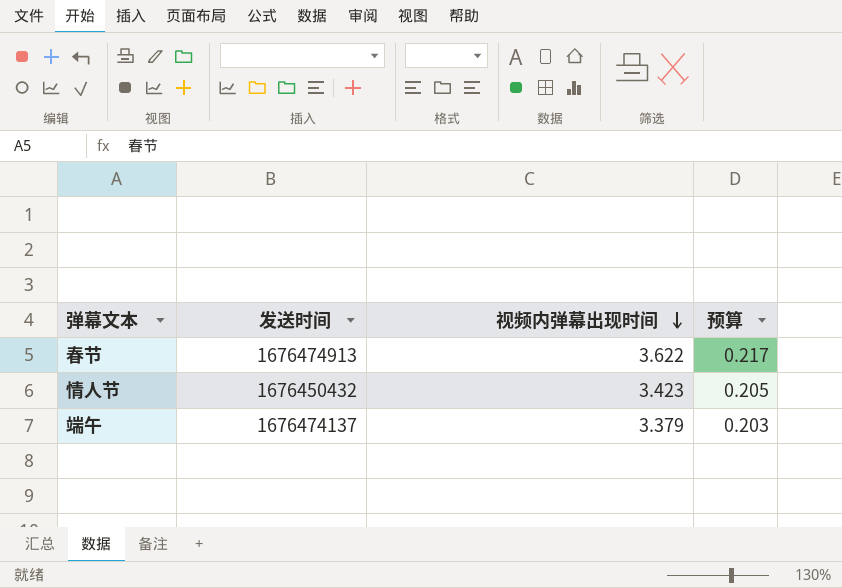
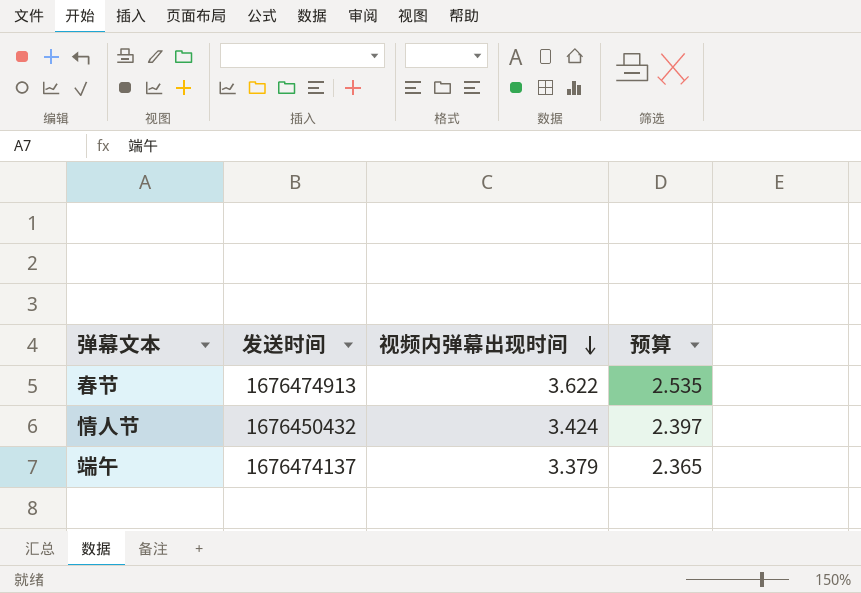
column 预算 | formula: [视频内弹幕出现时间] * 0.06 -> [视频内弹幕出现时间] * 0.7
情人节 | 视频内弹幕出现时间: 3.423 -> 3.424

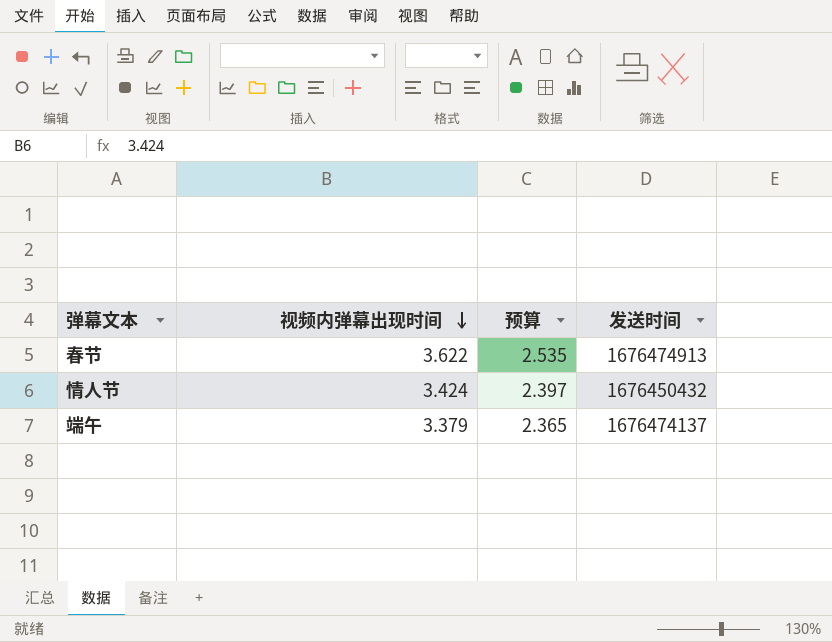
column 发送时间 | position: 2 -> 4

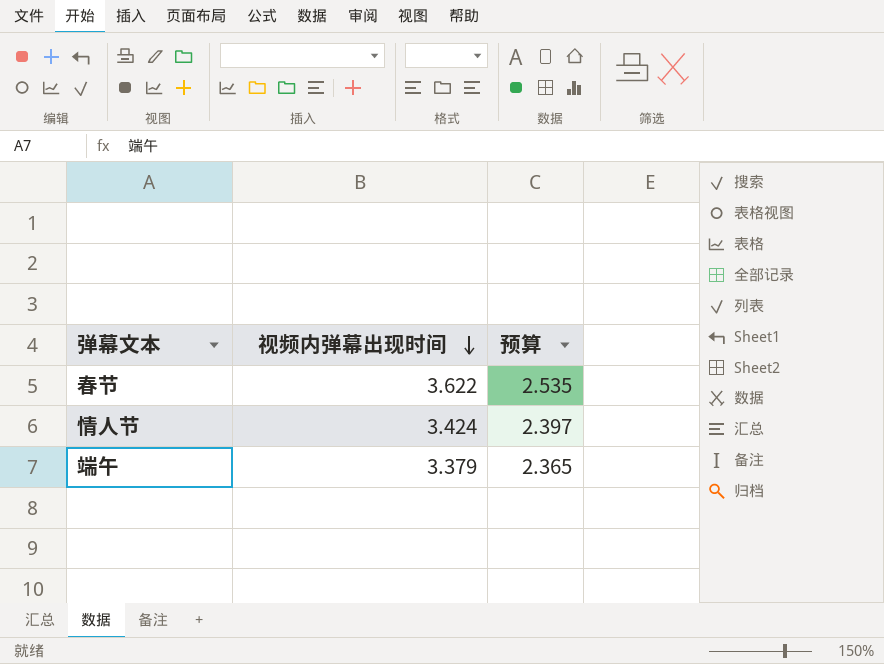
column 发送时间 | position: 4 -> none

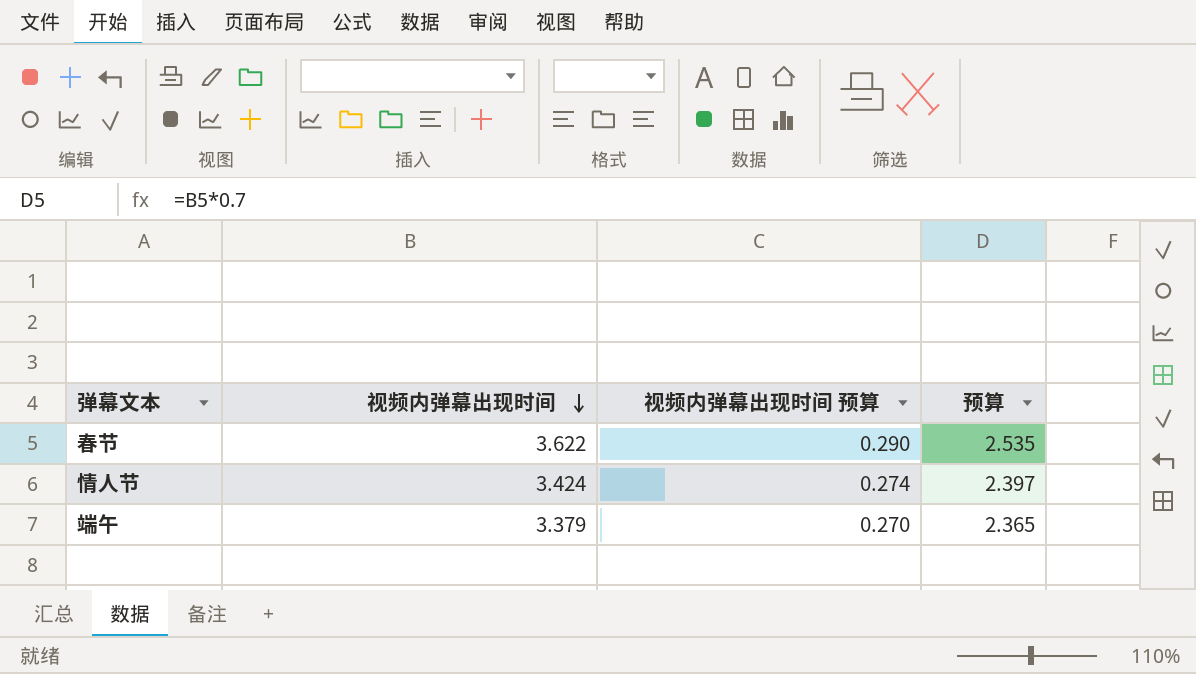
column 视频内弹幕出现时间 预算 | formula: none -> [视频内弹幕出现时间] * 0.08

